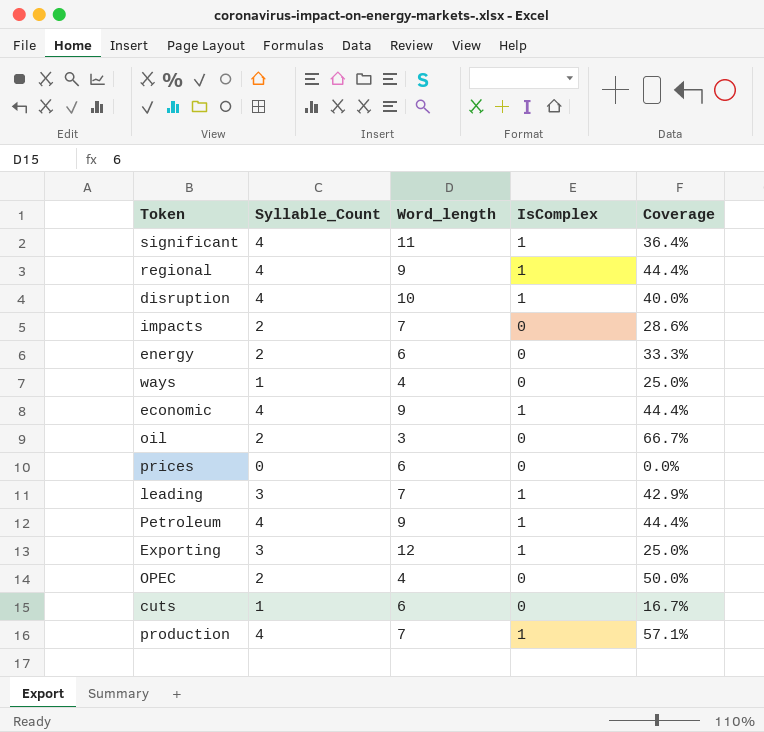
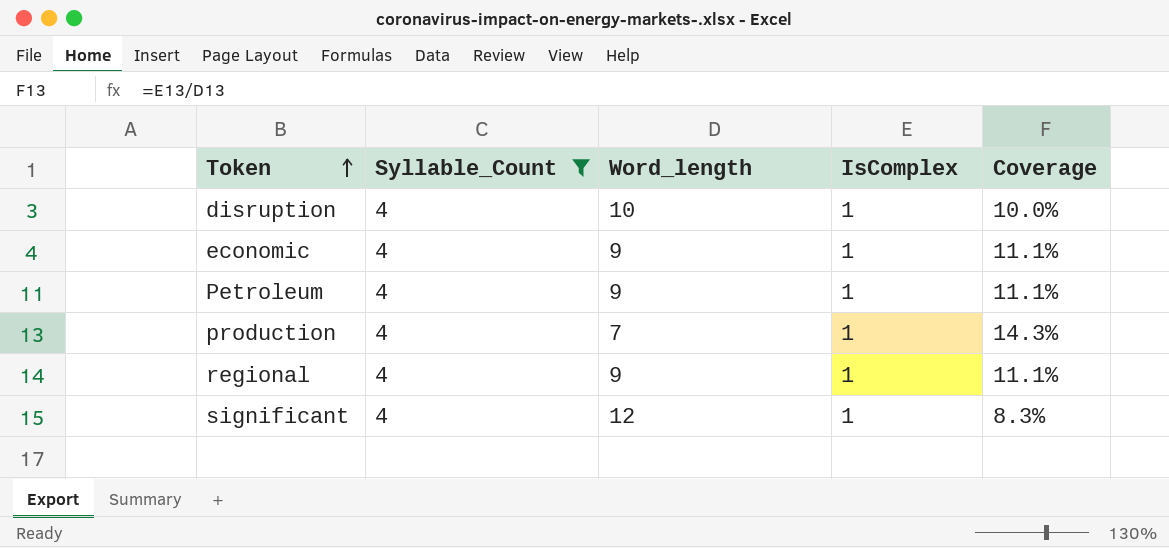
filter: none -> Syllable_Count = 4
row order: none -> Token ascending
column Coverage | formula: [Syllable_Count] / [Word_length] -> [IsComplex] / [Word_length]
significant | Word_length: 11 -> 12

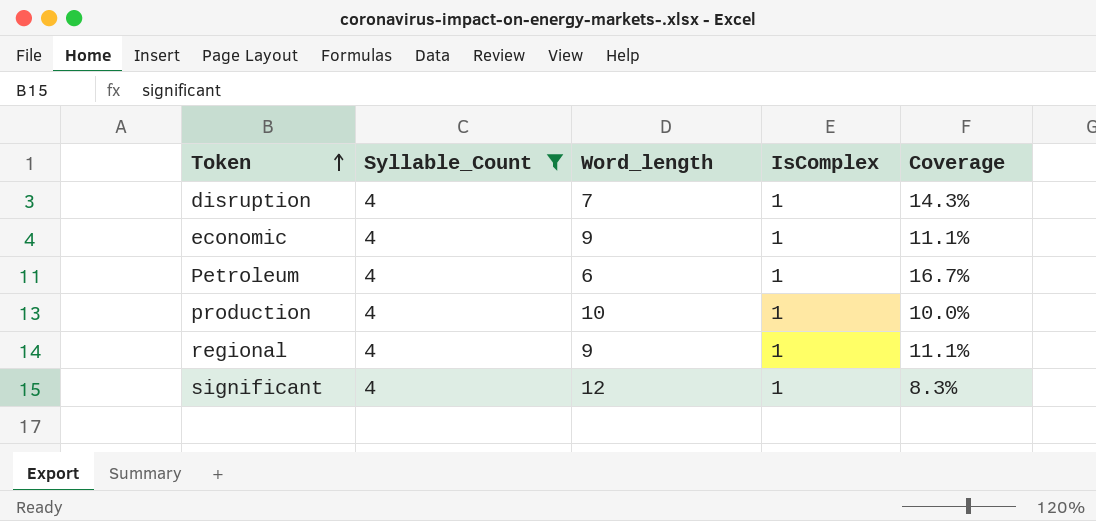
disruption | Word_length: 10 -> 7
disruption | Coverage: 10.0% -> 14.3%
Petroleum | Word_length: 9 -> 6
Petroleum | Coverage: 11.1% -> 16.7%
production | Word_length: 7 -> 10
production | Coverage: 14.3% -> 10.0%

